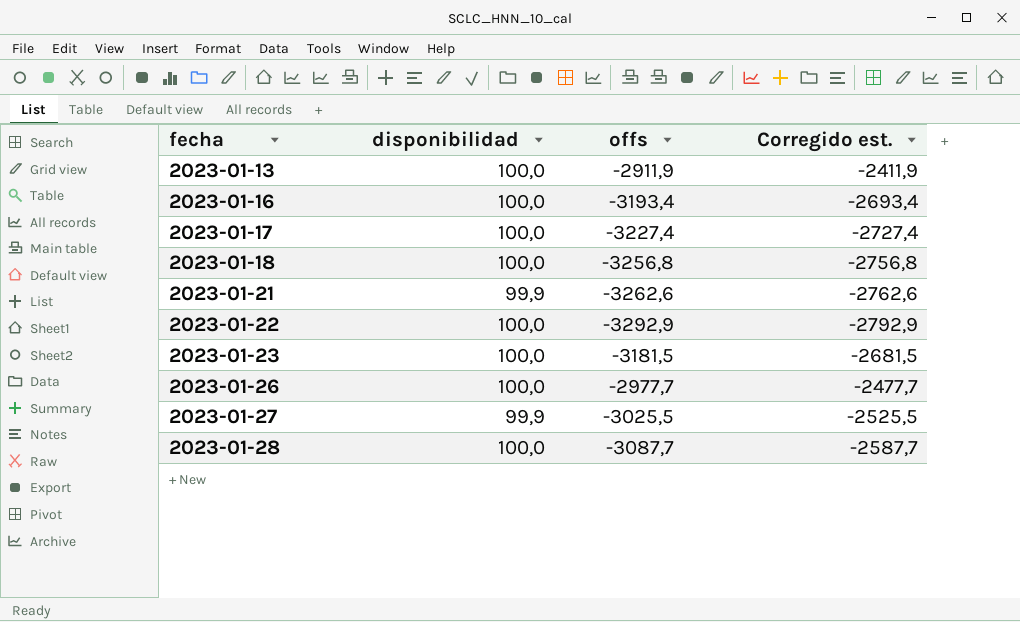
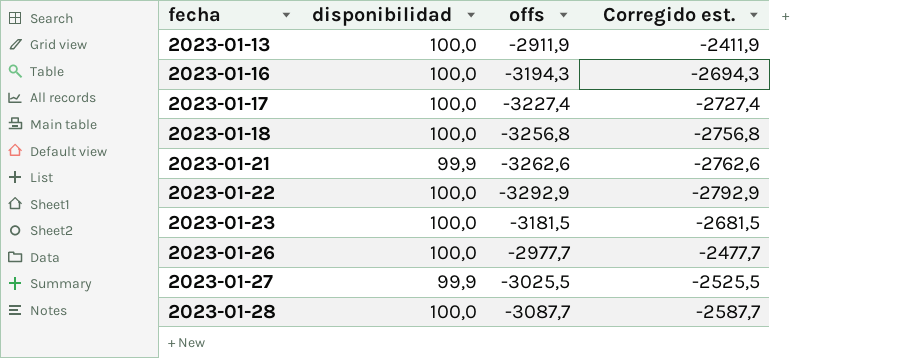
2023-01-16 | offs: -3193,4 -> -3194,3
2023-01-16 | Corregido est.: -2693,4 -> -2694,3

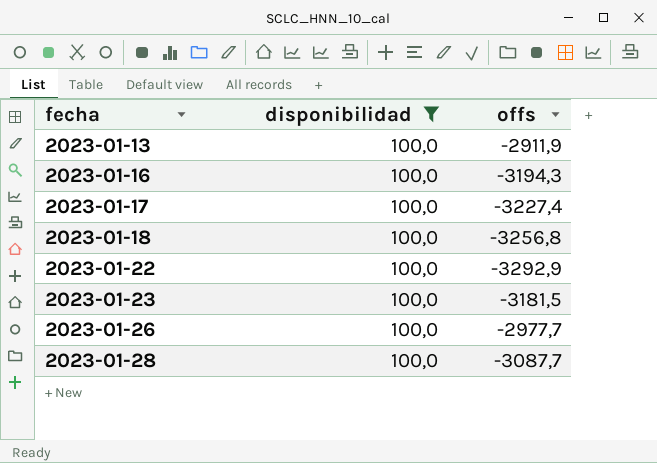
filter: none -> disponibilidad = 100,0
column Corregido est. | formula: [offs] + 500 -> none

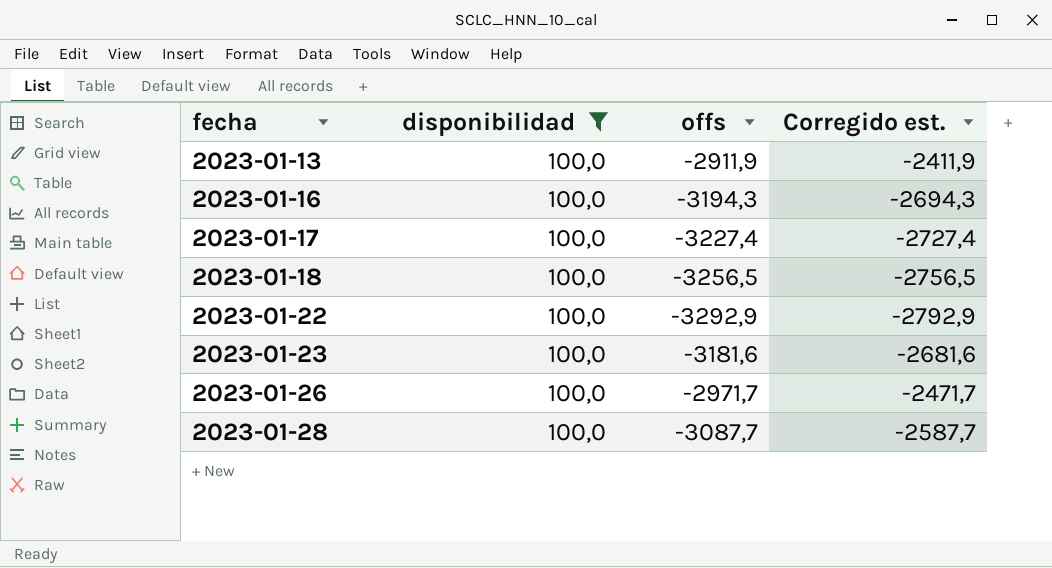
column Corregido est. | formula: none -> [offs] + 500
2023-01-18 | offs: -3256,8 -> -3256,5
2023-01-23 | offs: -3181,5 -> -3181,6
2023-01-26 | offs: -2977,7 -> -2971,7

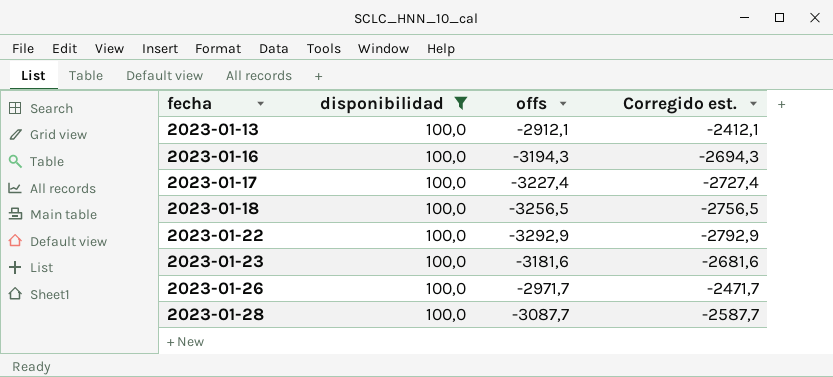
2023-01-13 | offs: -2911,9 -> -2912,1
2023-01-13 | Corregido est.: -2411,9 -> -2412,1

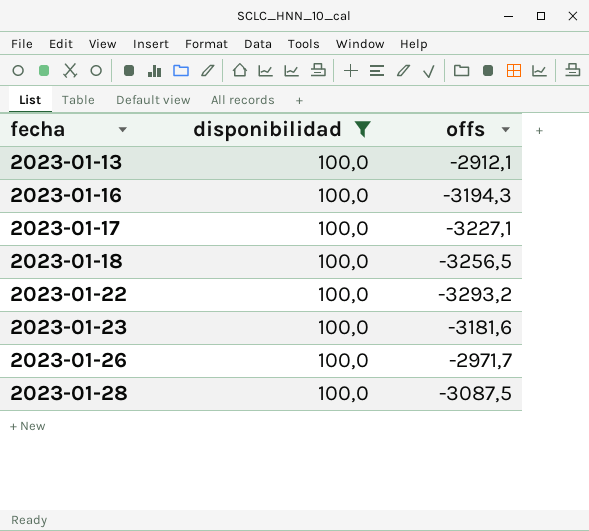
column Corregido est. | formula: [offs] + 500 -> none
2023-01-17 | offs: -3227,4 -> -3227,1
2023-01-22 | offs: -3292,9 -> -3293,2
2023-01-28 | offs: -3087,7 -> -3087,5

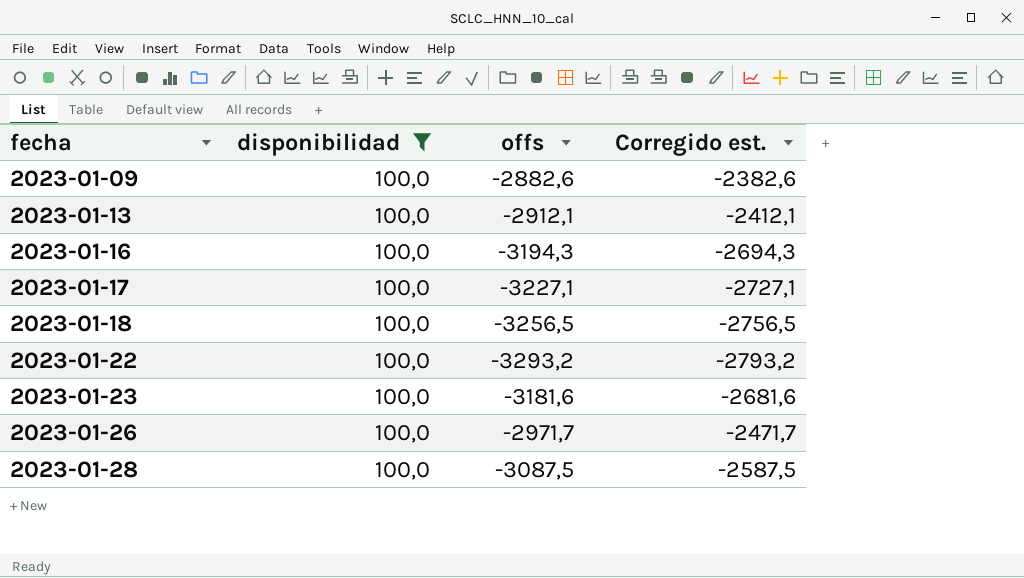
column Corregido est. | formula: none -> [offs] + 500
row 2023-01-09: none -> 100,0 | -2882,6 | -2382,6

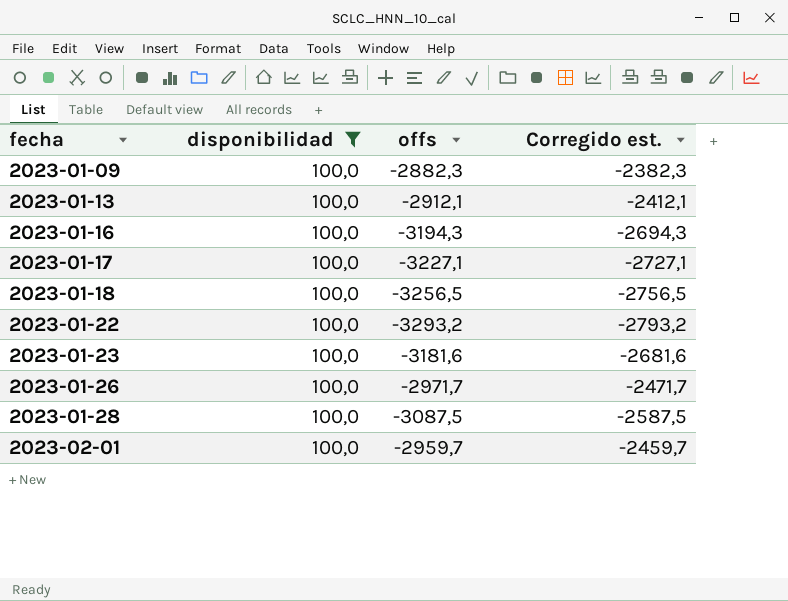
2023-01-09 | offs: -2882,6 -> -2882,3
2023-01-09 | Corregido est.: -2382,6 -> -2382,3
row 2023-02-01: none -> 100,0 | -2959,7 | -2459,7

